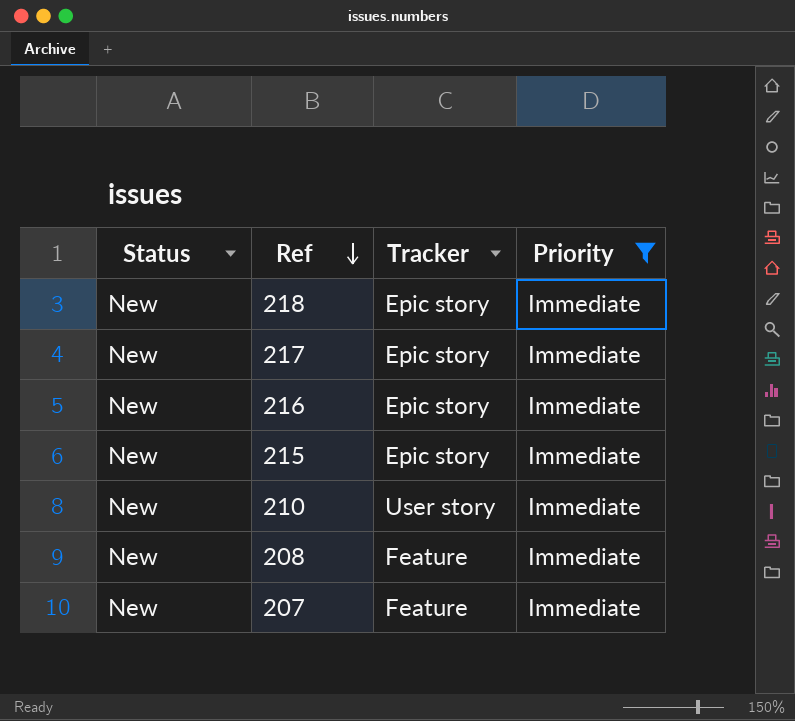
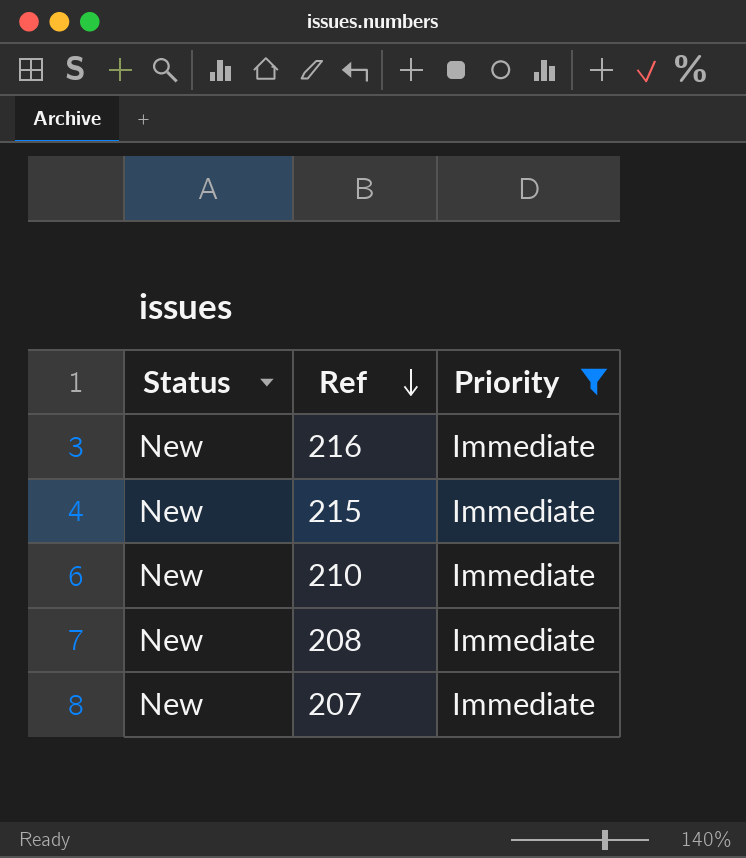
column Tracker | position: 3 -> none
row 218: New | Epic story | Immediate -> none
row 217: New | Epic story | Immediate -> none

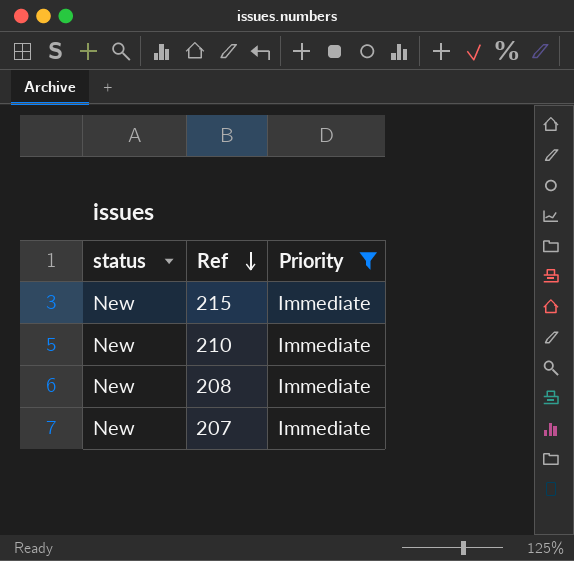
column name: Status -> status
row 216: New | Immediate -> none

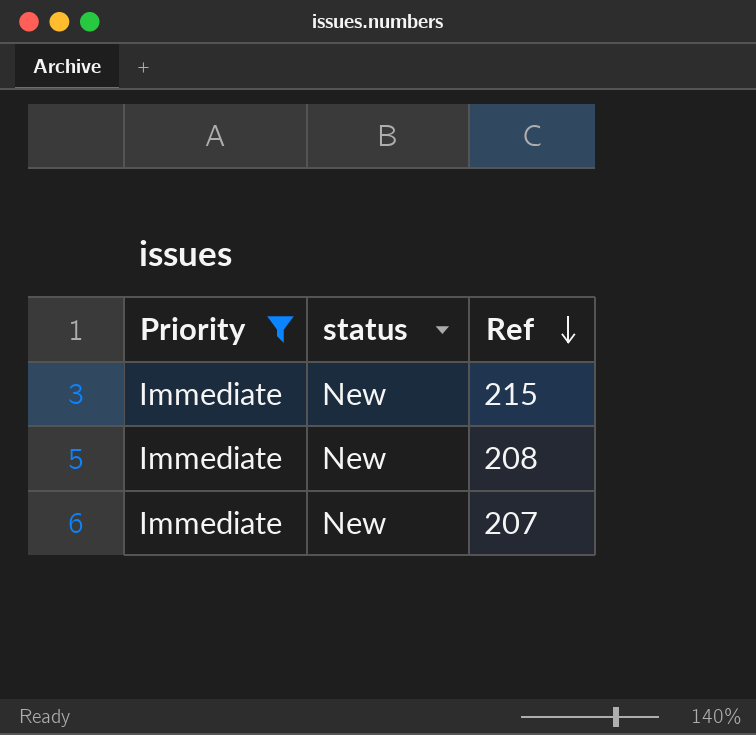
column Priority | position: 3 -> 1
row 210: New | Immediate -> none

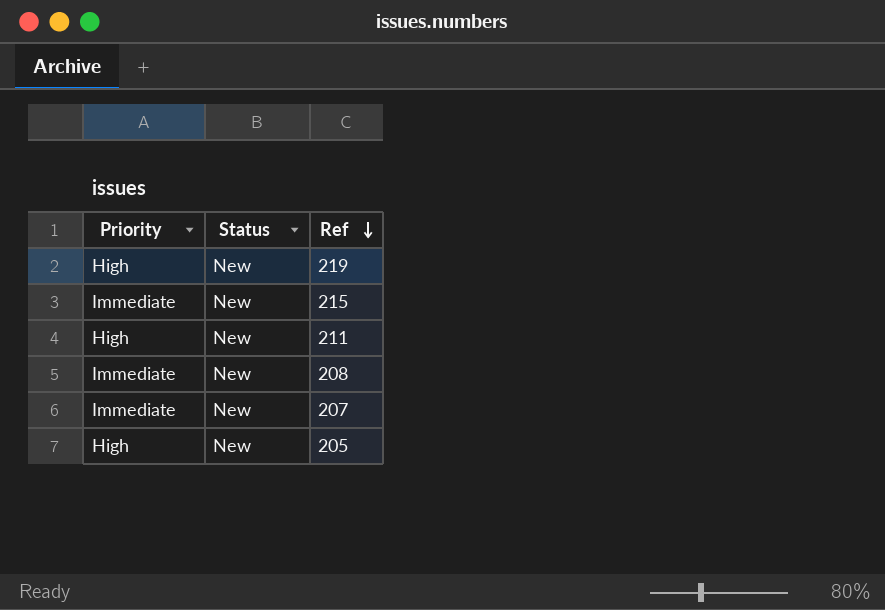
filter: Priority = Immediate -> none
column name: status -> Status

